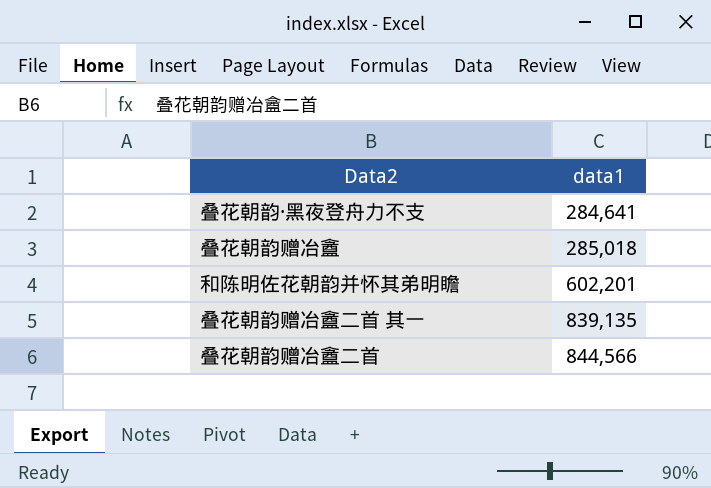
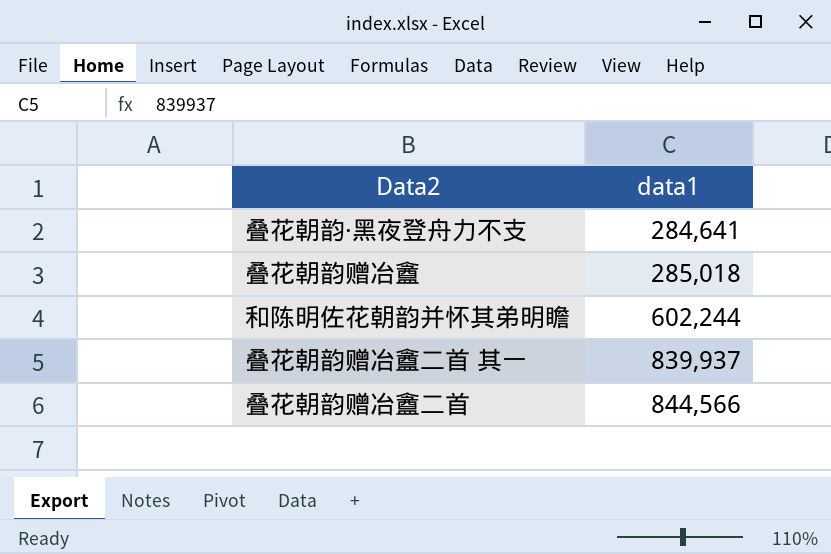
和陈明佐花朝韵并怀其弟明瞻 | data1: 602,201 -> 602,244
叠花朝韵赠冶盦二首 其一 | data1: 839,135 -> 839,937

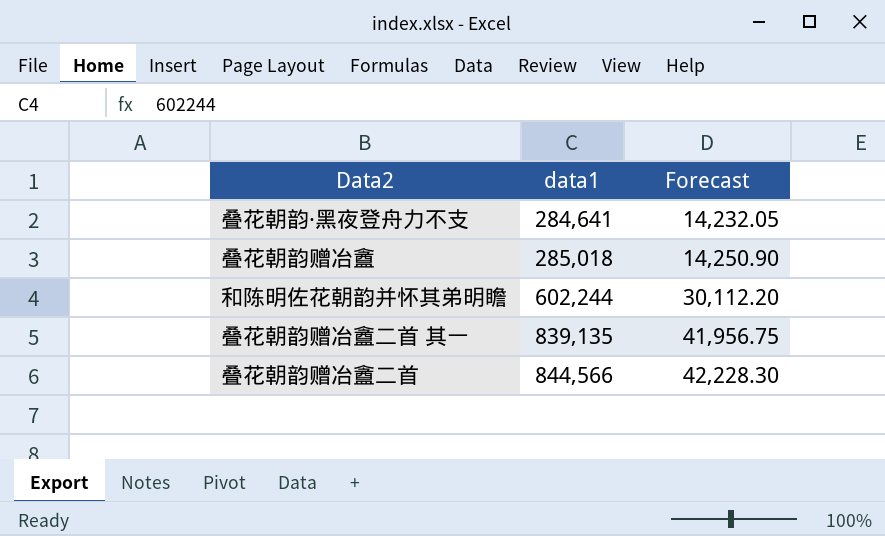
column Forecast | formula: none -> [data1] * 0.05
叠花朝韵赠冶盦二首 其一 | data1: 839,937 -> 839,135

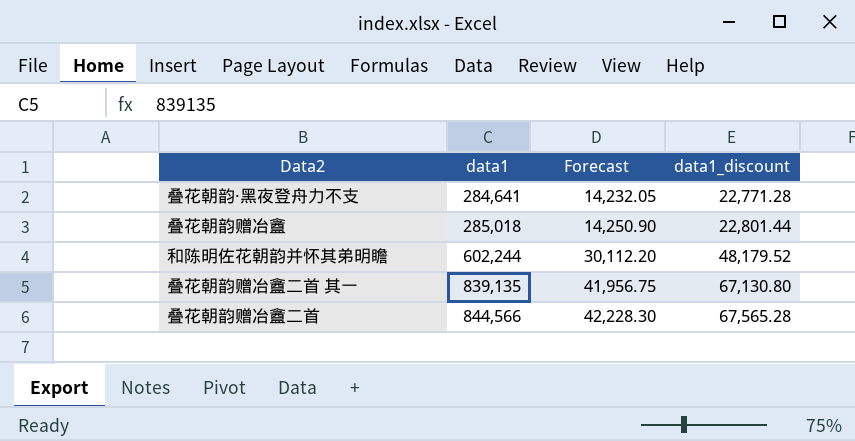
column data1_discount | formula: none -> [data1] * 0.08

